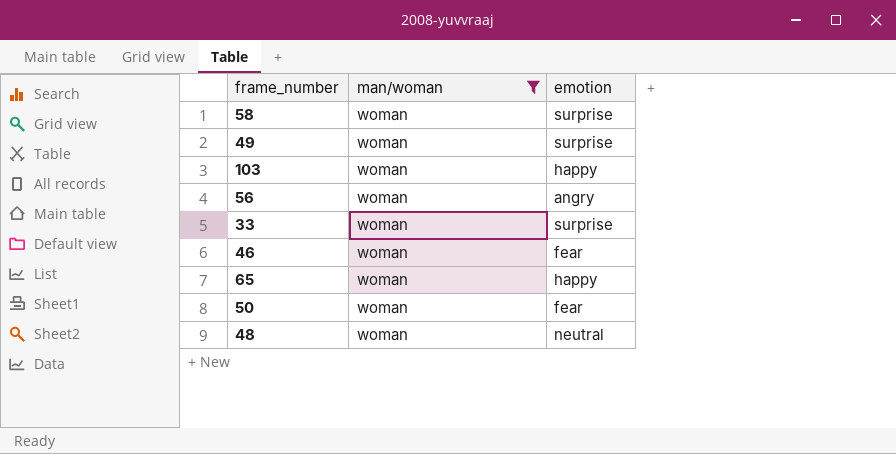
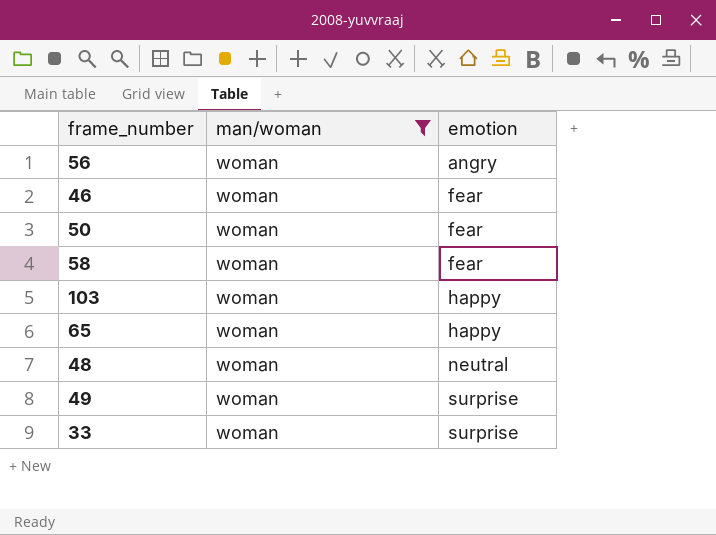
row order: none -> emotion ascending
58 | emotion: surprise -> fear

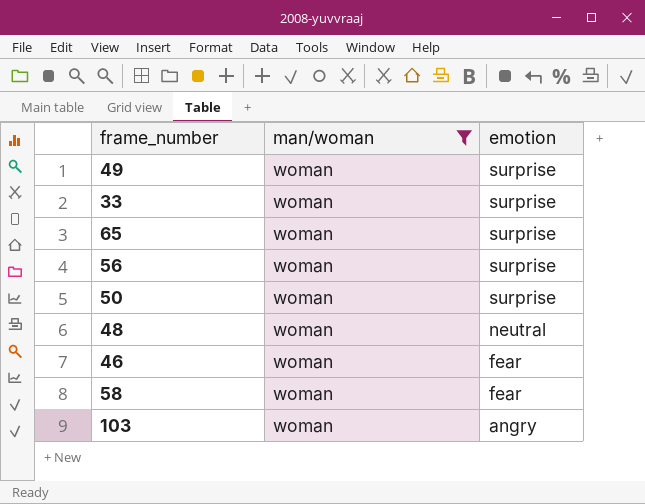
row order: emotion ascending -> emotion descending
65 | emotion: happy -> surprise
56 | emotion: angry -> surprise
50 | emotion: fear -> surprise
103 | emotion: happy -> angry

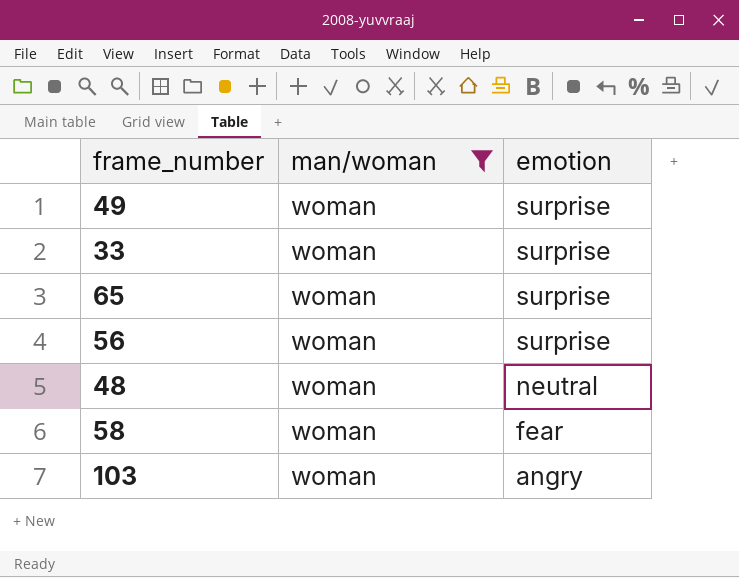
row 50: woman | surprise -> none
row 46: woman | fear -> none

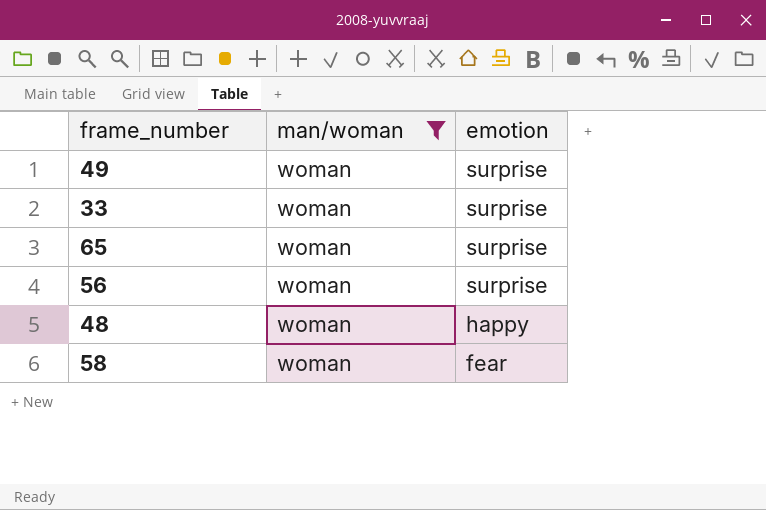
row 103: woman | angry -> none
48 | emotion: neutral -> happy

